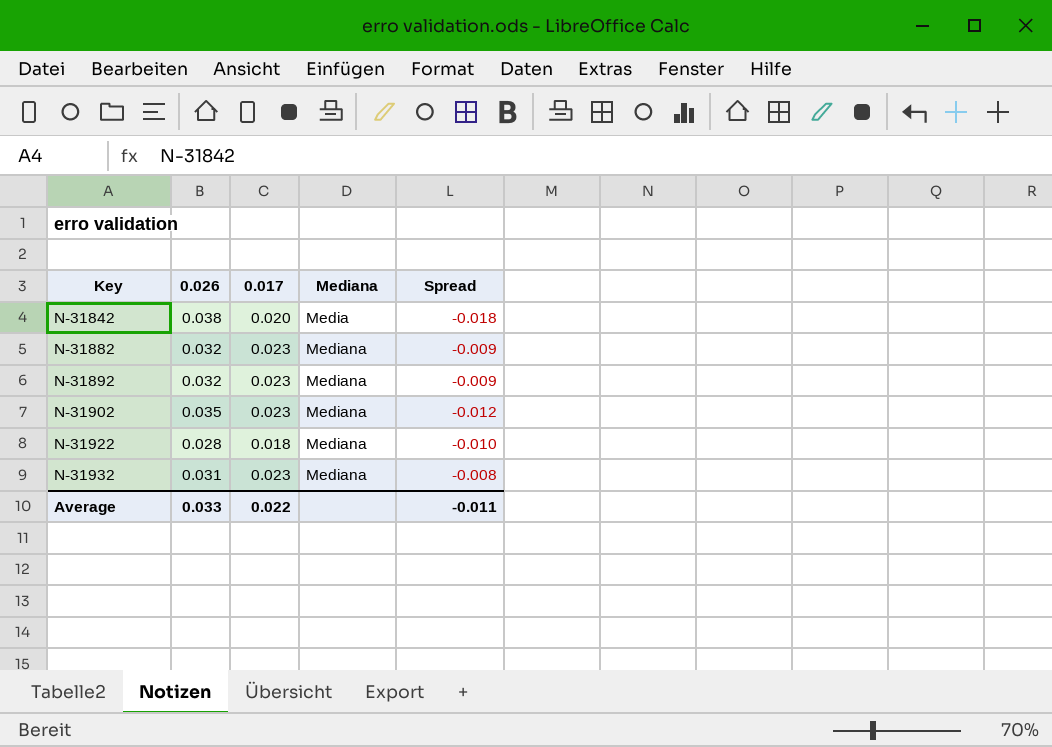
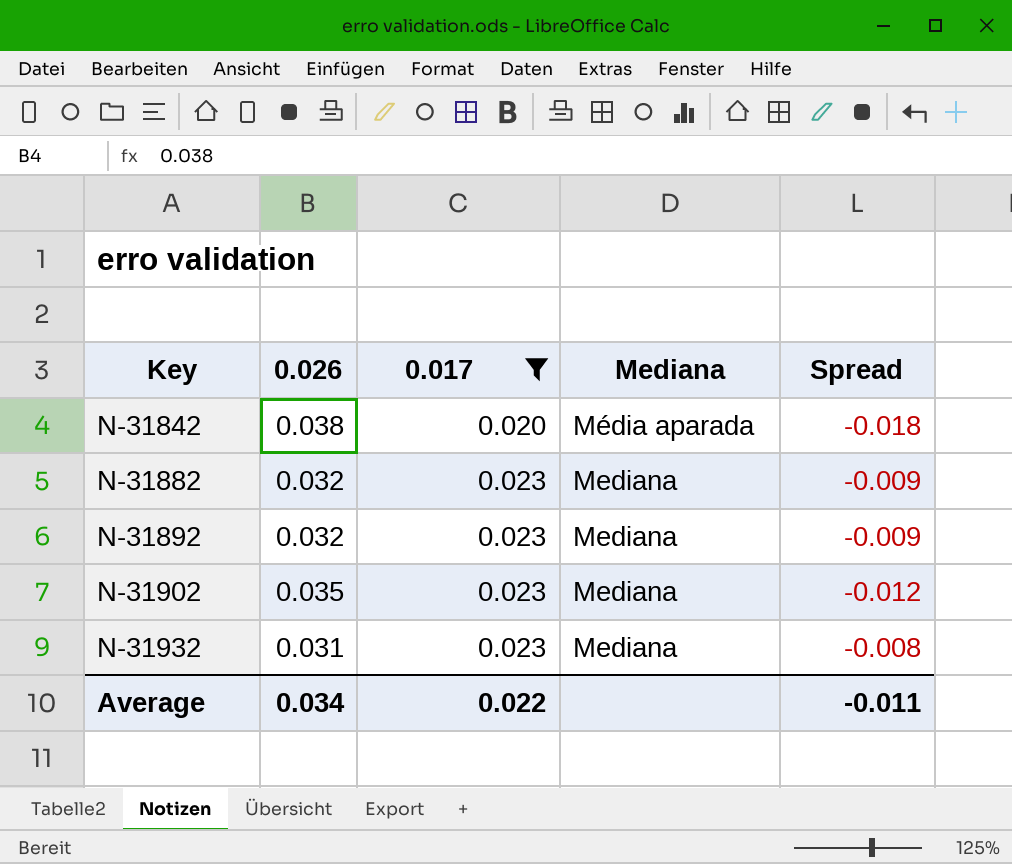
filter: none -> 0.017 != 0.018
N-31842 | Mediana: Media -> Média aparada
Average | 0.026: 0.033 -> 0.034

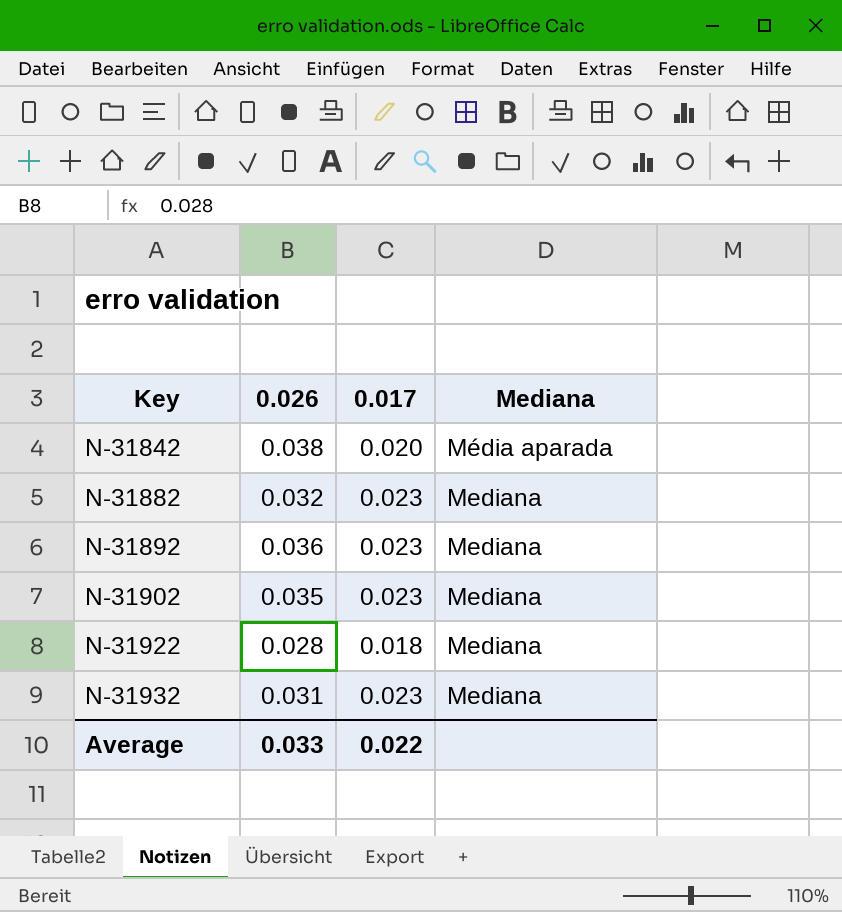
filter: 0.017 != 0.018 -> none
column Spread | formula: [0.017] - [0.026] -> none
N-31892 | 0.026: 0.032 -> 0.036
Average | 0.026: 0.034 -> 0.033

